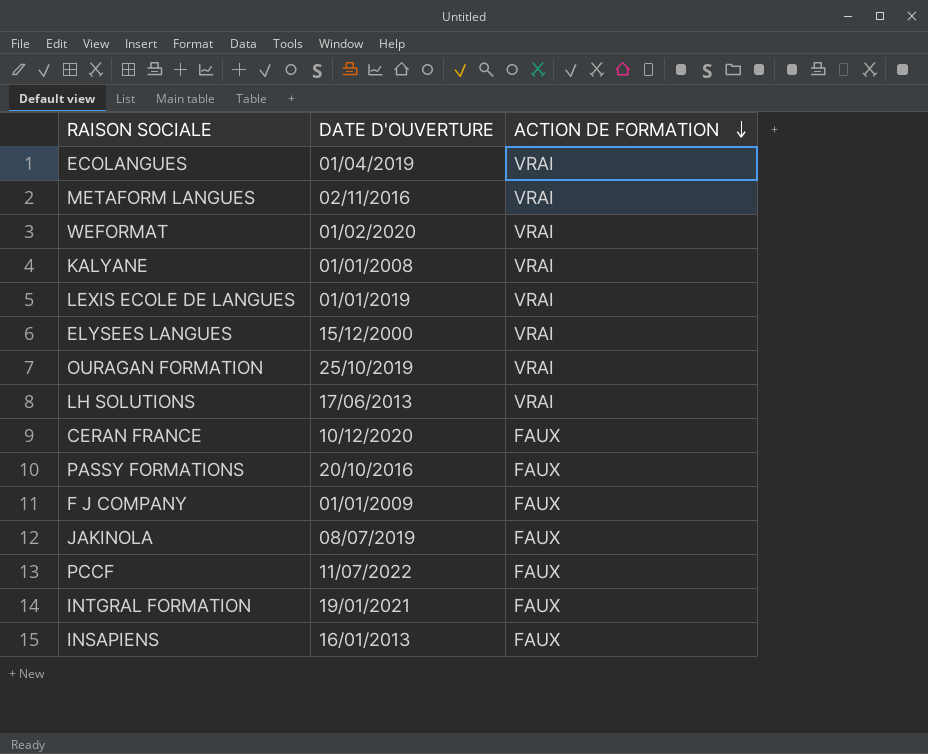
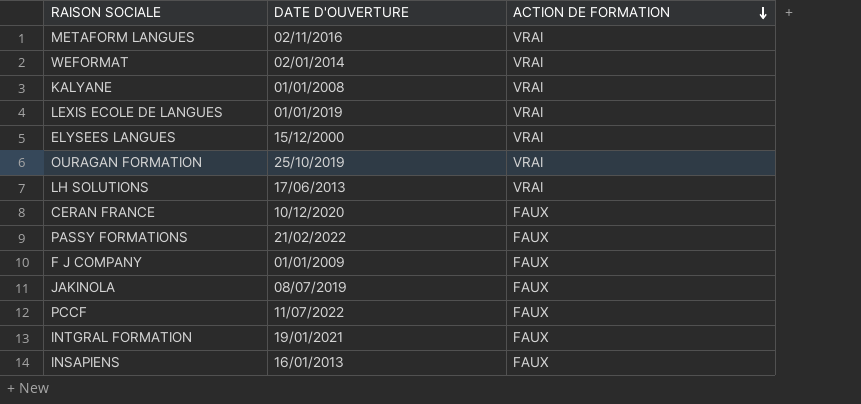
row ECOLANGUES: 01/04/2019 | VRAI -> none
WEFORMAT | DATE D'OUVERTURE: 01/02/2020 -> 02/01/2014
PASSY FORMATIONS | DATE D'OUVERTURE: 20/10/2016 -> 21/02/2022

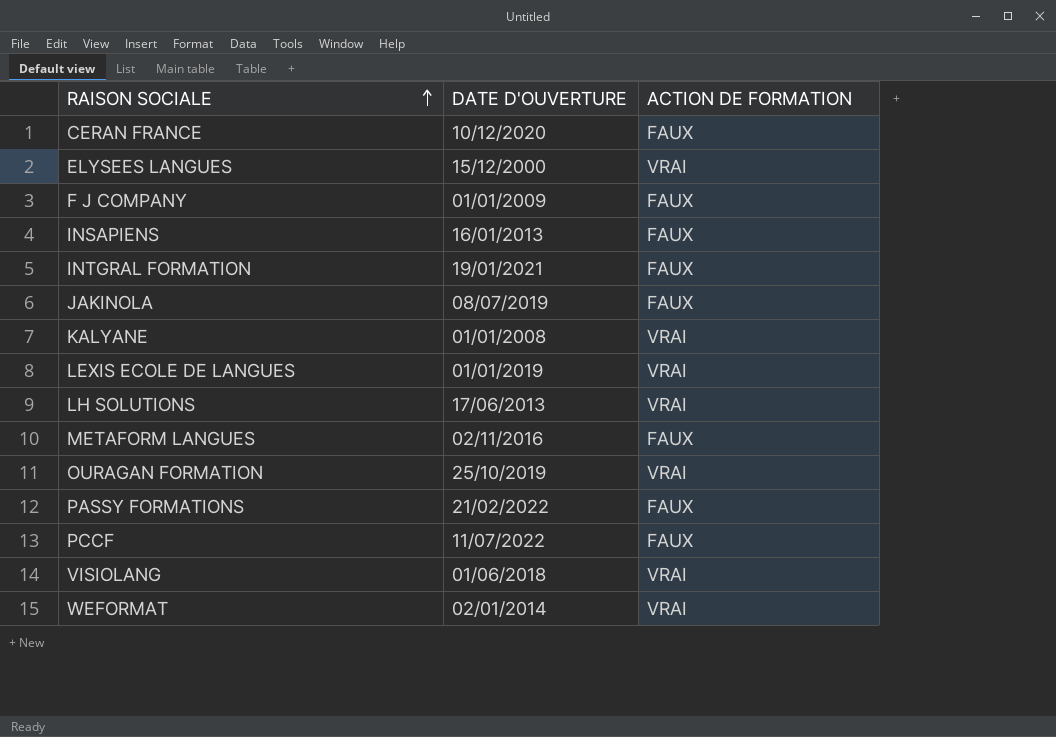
row order: ACTION DE FORMATION descending -> RAISON SOCIALE ascending
METAFORM LANGUES | ACTION DE FORMATION: VRAI -> FAUX
row VISIOLANG: none -> 01/06/2018 | VRAI

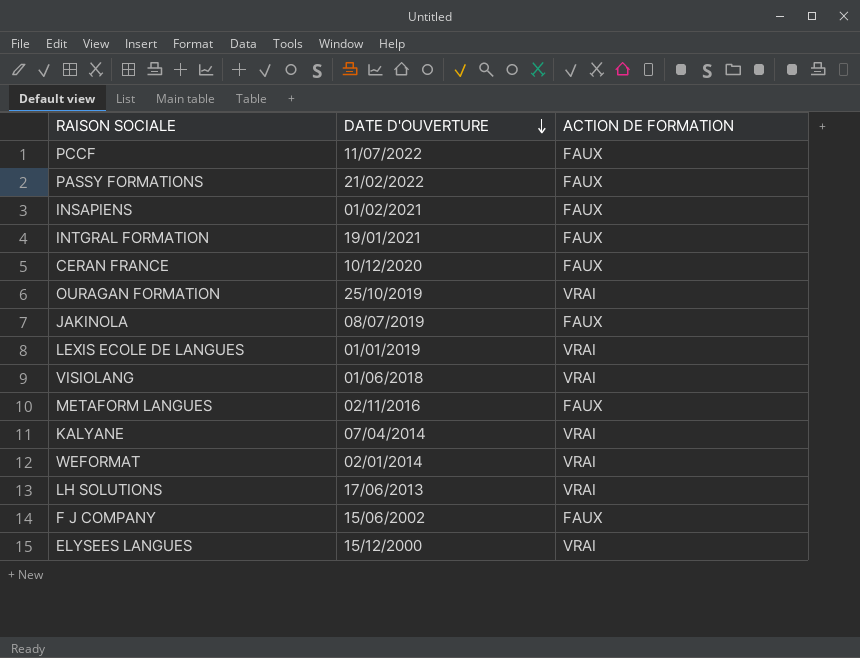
row order: RAISON SOCIALE ascending -> DATE D'OUVERTURE descending
INSAPIENS | DATE D'OUVERTURE: 16/01/2013 -> 01/02/2021
KALYANE | DATE D'OUVERTURE: 01/01/2008 -> 07/04/2014
F J COMPANY | DATE D'OUVERTURE: 01/01/2009 -> 15/06/2002

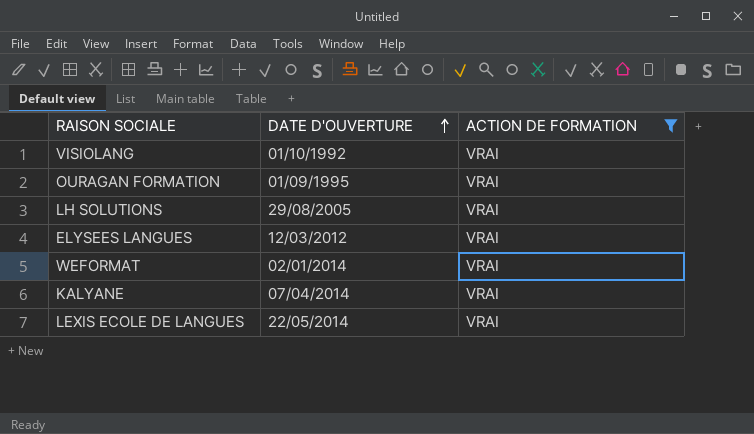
filter: none -> ACTION DE FORMATION = VRAI
row order: DATE D'OUVERTURE descending -> DATE D'OUVERTURE ascending
VISIOLANG | DATE D'OUVERTURE: 01/06/2018 -> 01/10/1992
OURAGAN FORMATION | DATE D'OUVERTURE: 25/10/2019 -> 01/09/1995
LH SOLUTIONS | DATE D'OUVERTURE: 17/06/2013 -> 29/08/2005
ELYSEES LANGUES | DATE D'OUVERTURE: 15/12/2000 -> 12/03/2012
LEXIS ECOLE DE LANGUES | DATE D'OUVERTURE: 01/01/2019 -> 22/05/2014

